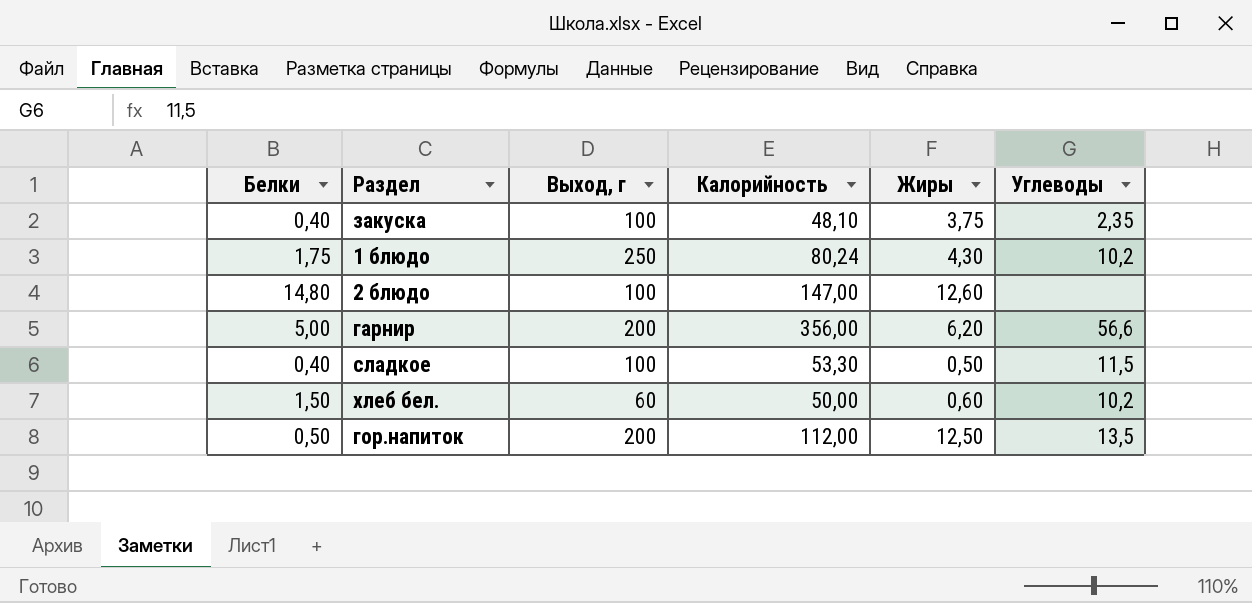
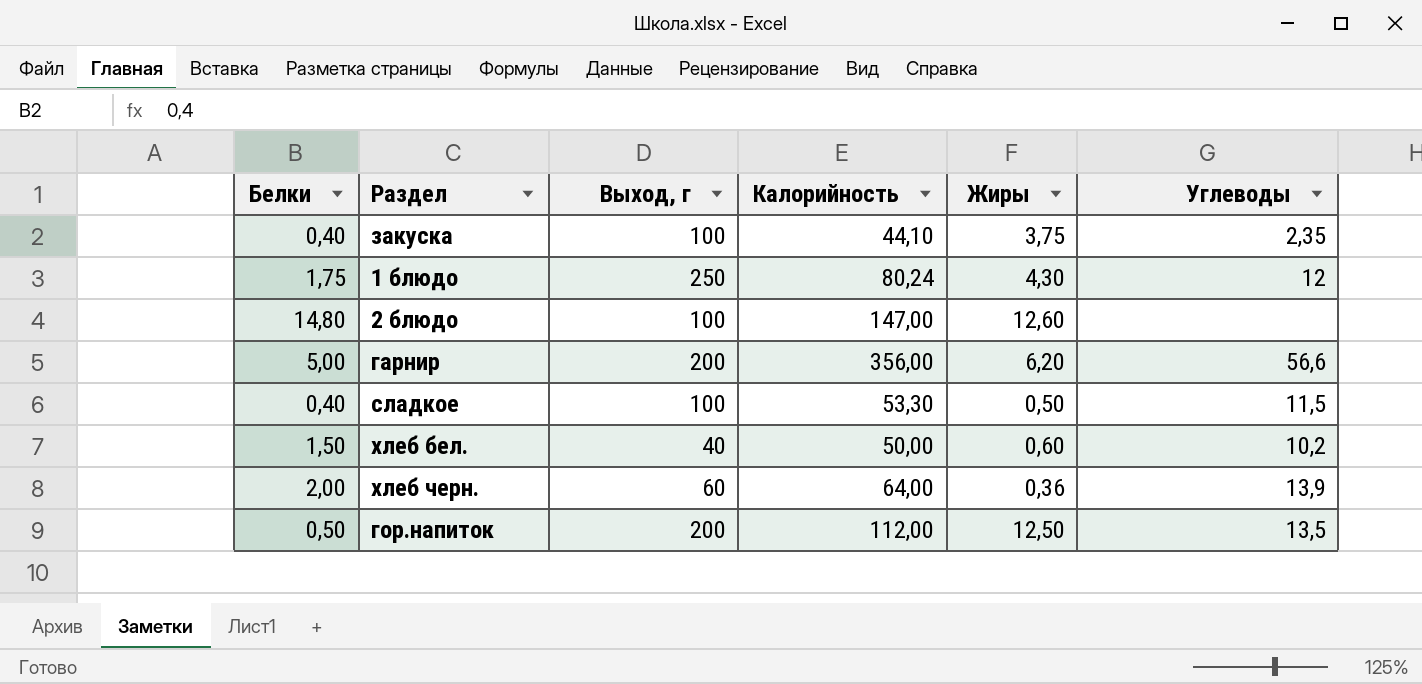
закуска | Калорийность: 48,10 -> 44,10
1 блюдо | Углеводы: 10,2 -> 12
хлеб бел. | Выход, г: 60 -> 40
row хлеб черн.: none -> 2,00 | 60 | 64,00 | 0,36 | 13,9

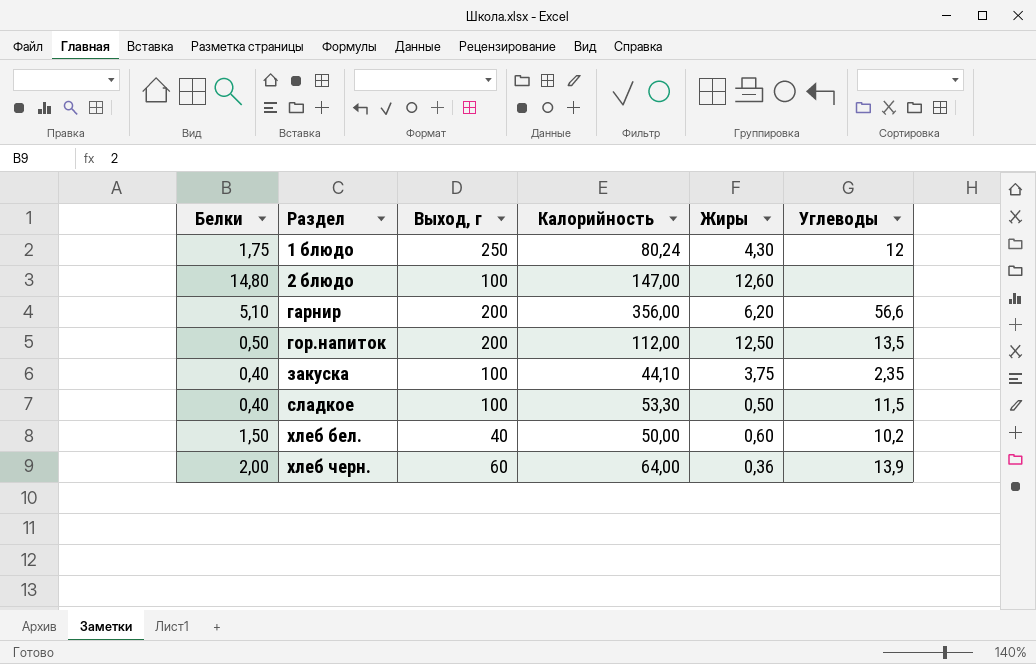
row order: none -> Раздел ascending
гарнир | Белки: 5,00 -> 5,10

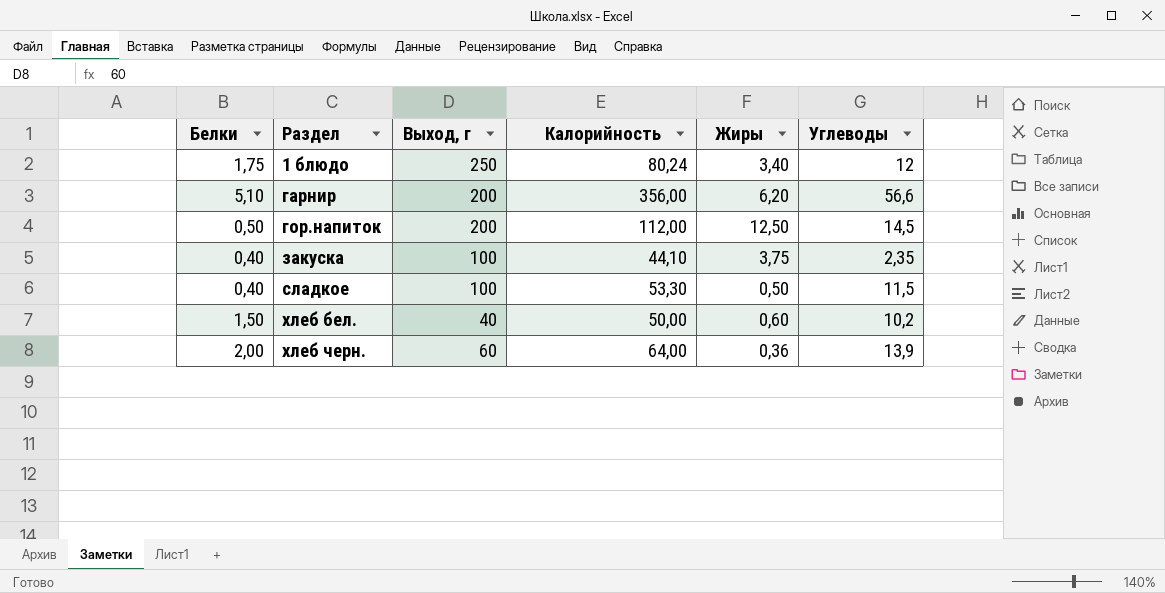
row 2 блюдо: 14,80 | 100 | 147,00 | 12,60 | none -> none
1 блюдо | Жиры: 4,30 -> 3,40
гор.напиток | Углеводы: 13,5 -> 14,5

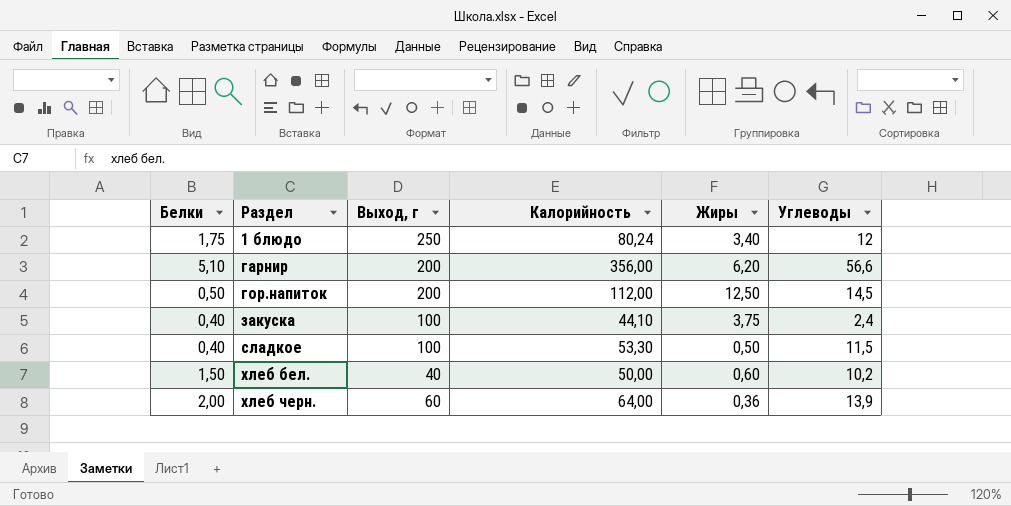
закуска | Углеводы: 2,35 -> 2,4

